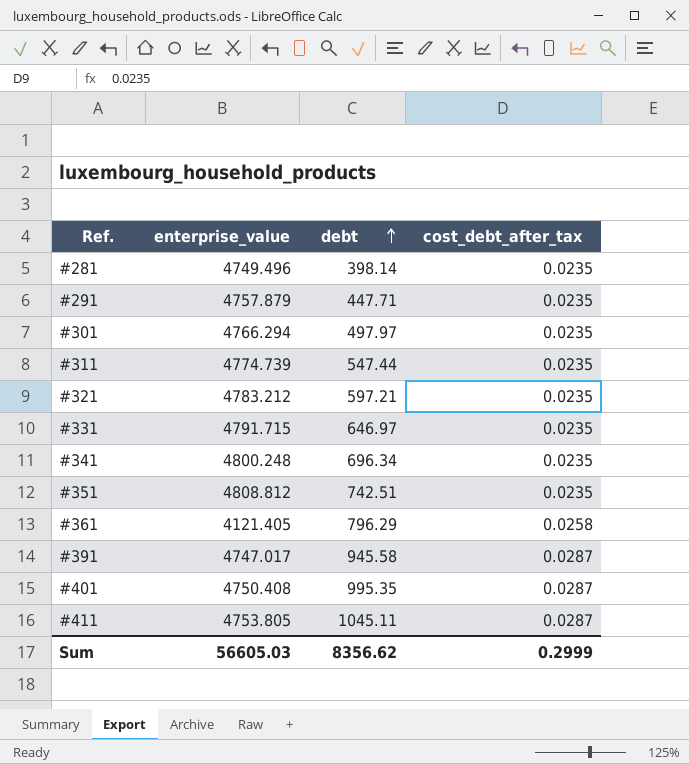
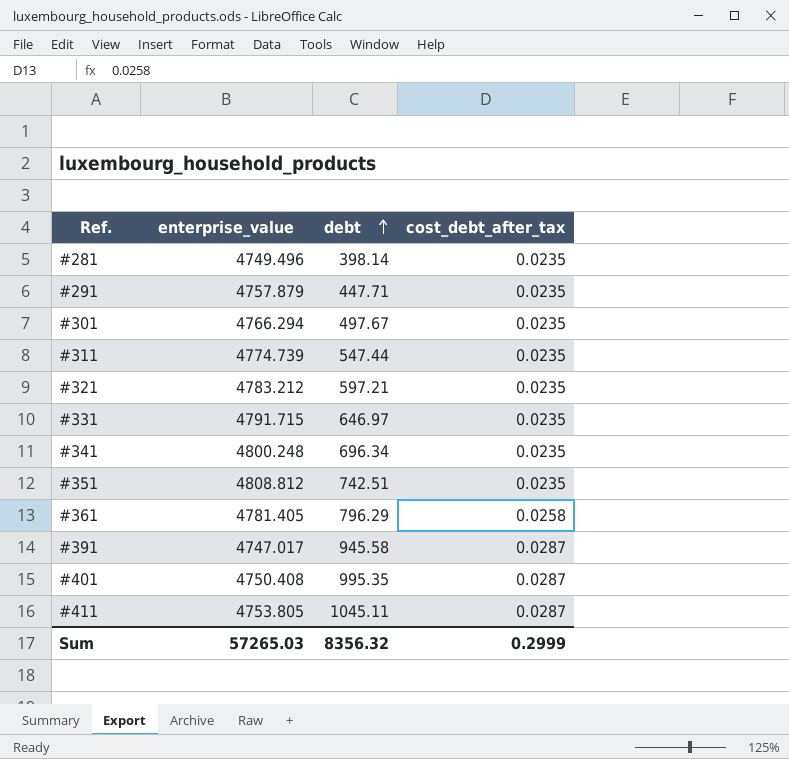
#301 | debt: 497.97 -> 497.67
#361 | enterprise_value: 4121.405 -> 4781.405
Sum | enterprise_value: 56605.03 -> 57265.03
Sum | debt: 8356.62 -> 8356.32

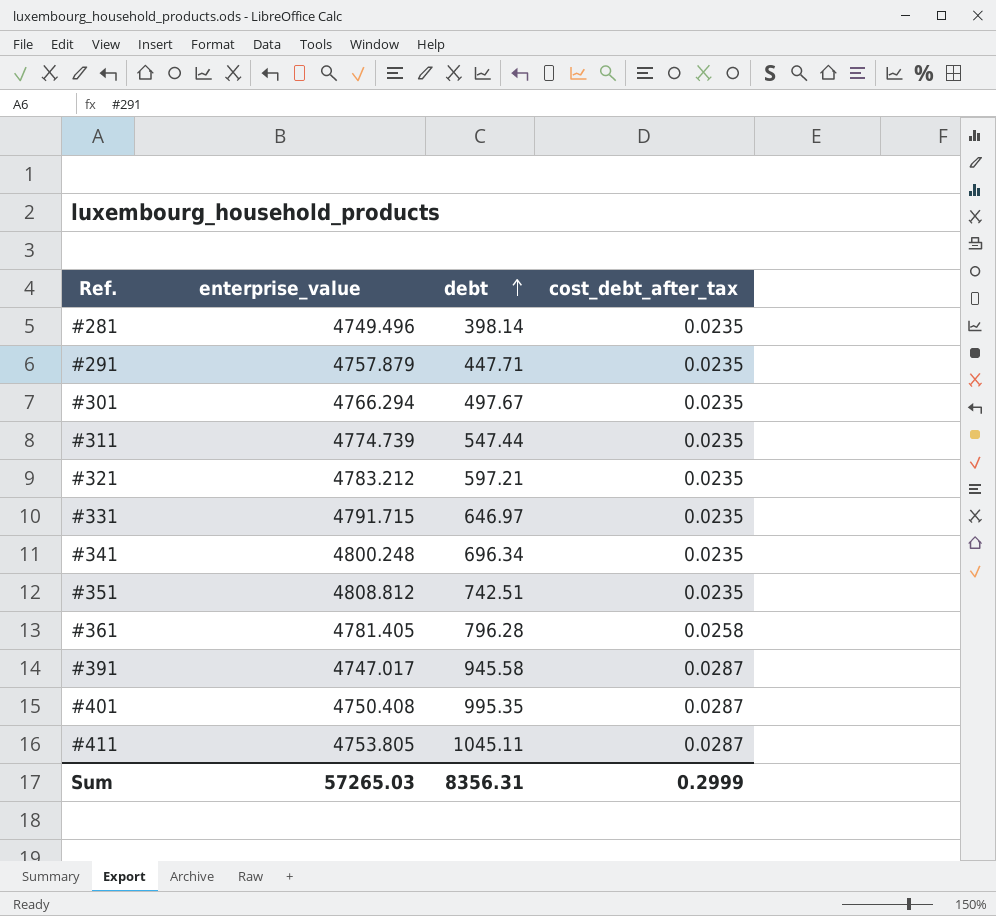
#361 | debt: 796.29 -> 796.28
Sum | debt: 8356.32 -> 8356.31

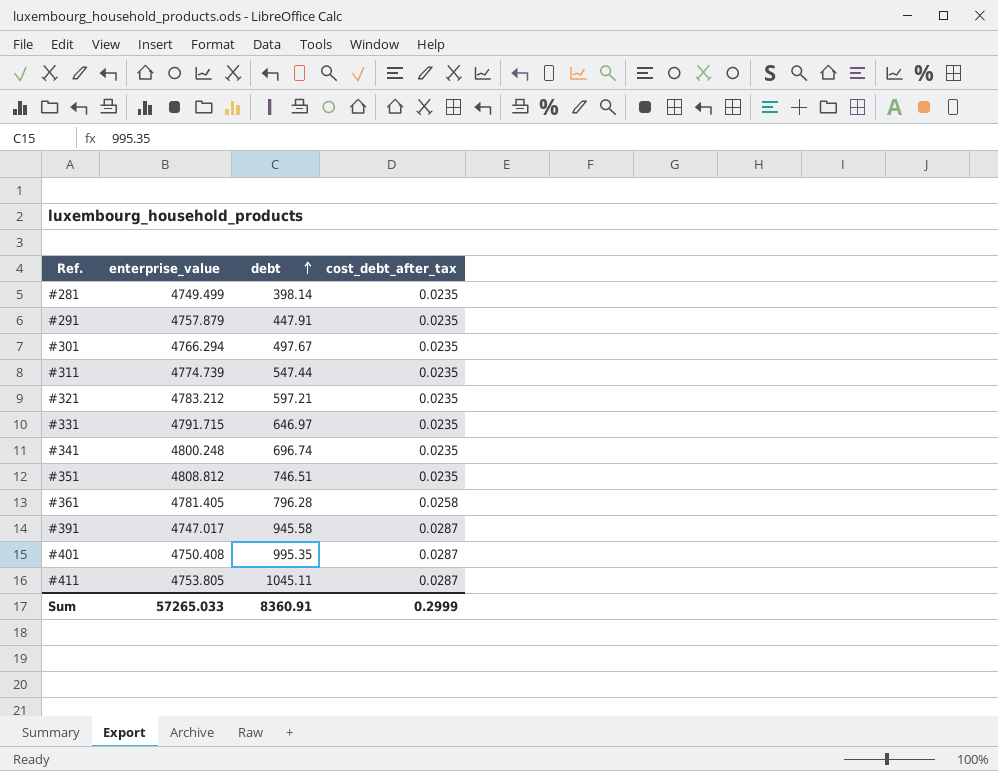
#281 | enterprise_value: 4749.496 -> 4749.499
#291 | debt: 447.71 -> 447.91
#341 | debt: 696.34 -> 696.74
#351 | debt: 742.51 -> 746.51
Sum | enterprise_value: 57265.03 -> 57265.033
Sum | debt: 8356.31 -> 8360.91

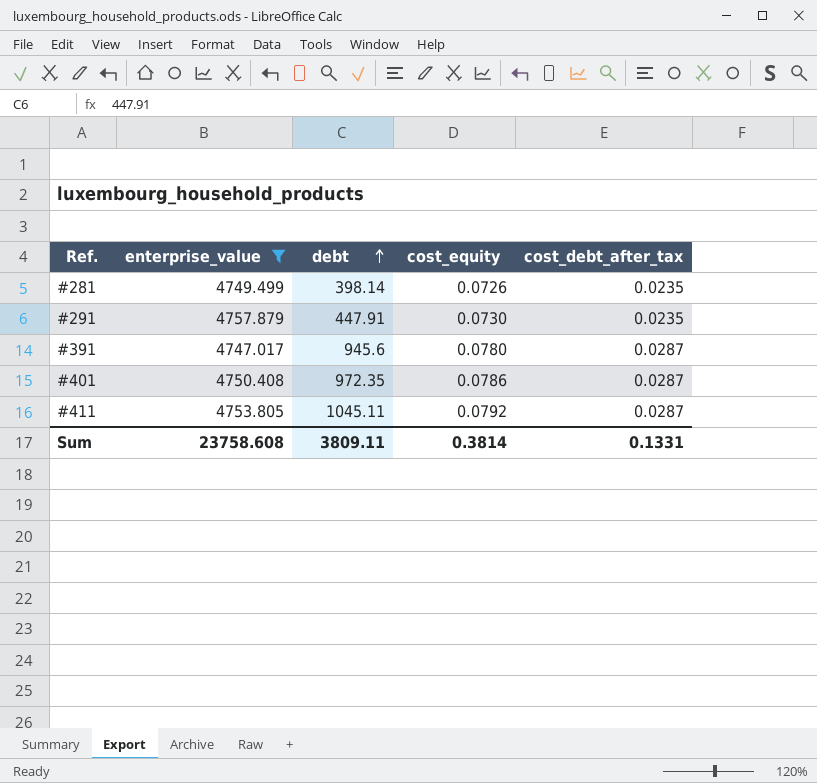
filter: none -> enterprise_value <= 4757.879
column cost_equity | position: none -> 4
#391 | debt: 945.58 -> 945.6
#401 | debt: 995.35 -> 972.35
Sum | enterprise_value: 57265.033 -> 23758.608
Sum | debt: 8360.91 -> 3809.11
Sum | cost_debt_after_tax: 0.2999 -> 0.1331

